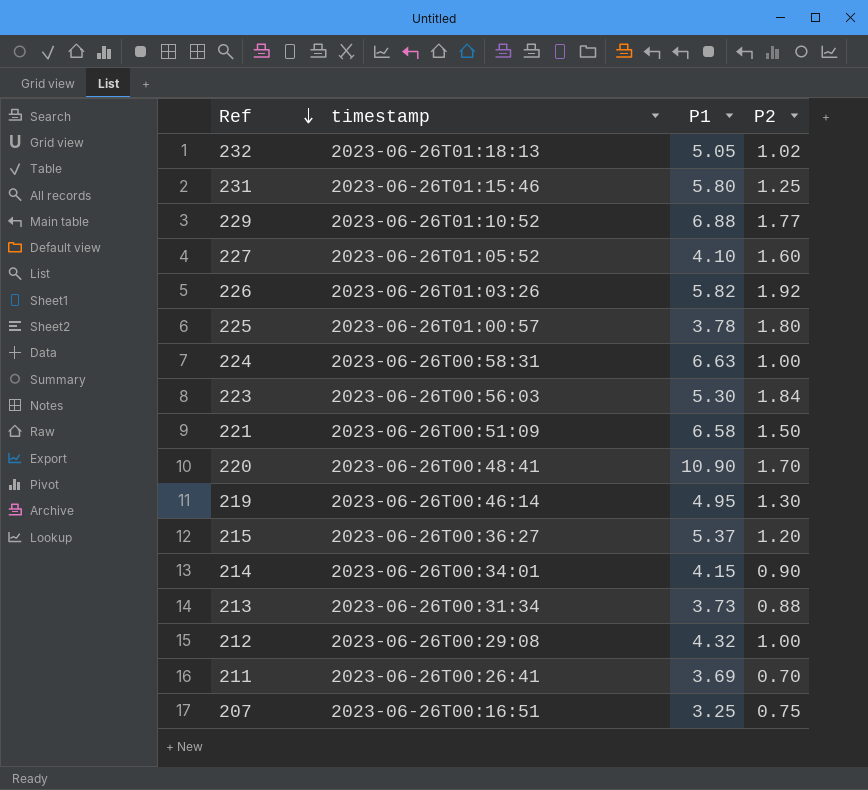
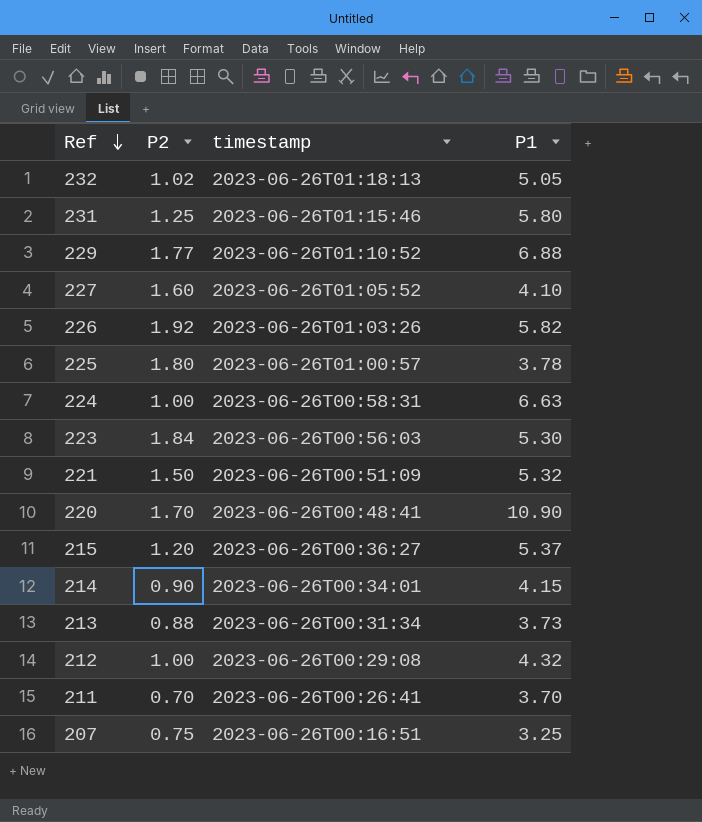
column P2 | position: 4 -> 2
row 219: 2023-06-26T00:46:14 | 4.95 | 1.30 -> none
221 | P1: 6.58 -> 5.32
211 | P1: 3.69 -> 3.70

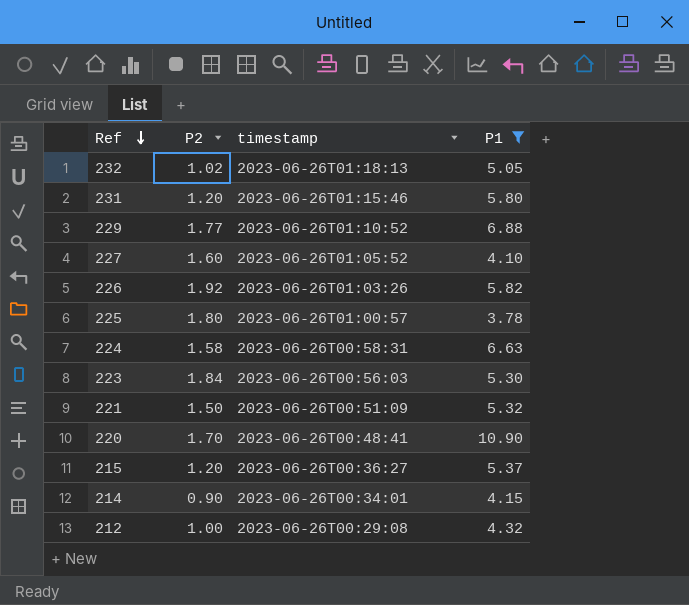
filter: none -> P1 >= 3.78
231 | P2: 1.25 -> 1.20
224 | P2: 1.00 -> 1.58

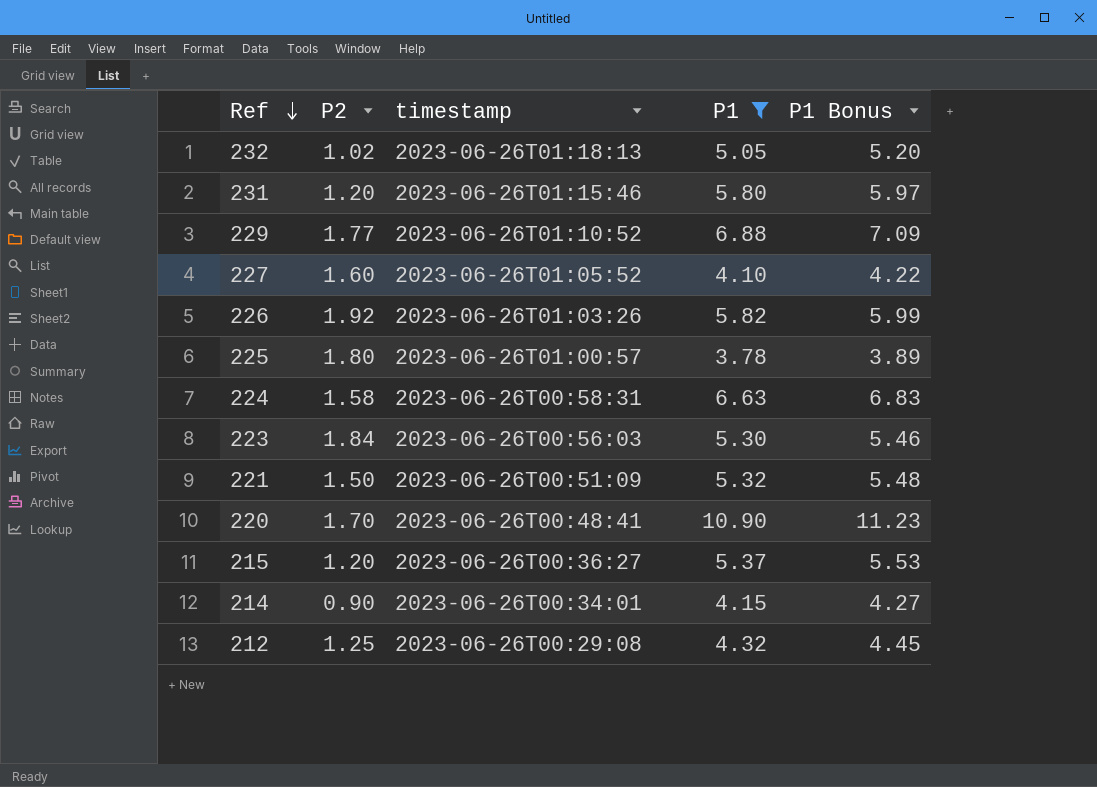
column P1 Bonus | formula: none -> [P1] * 1.03
212 | P2: 1.00 -> 1.25

